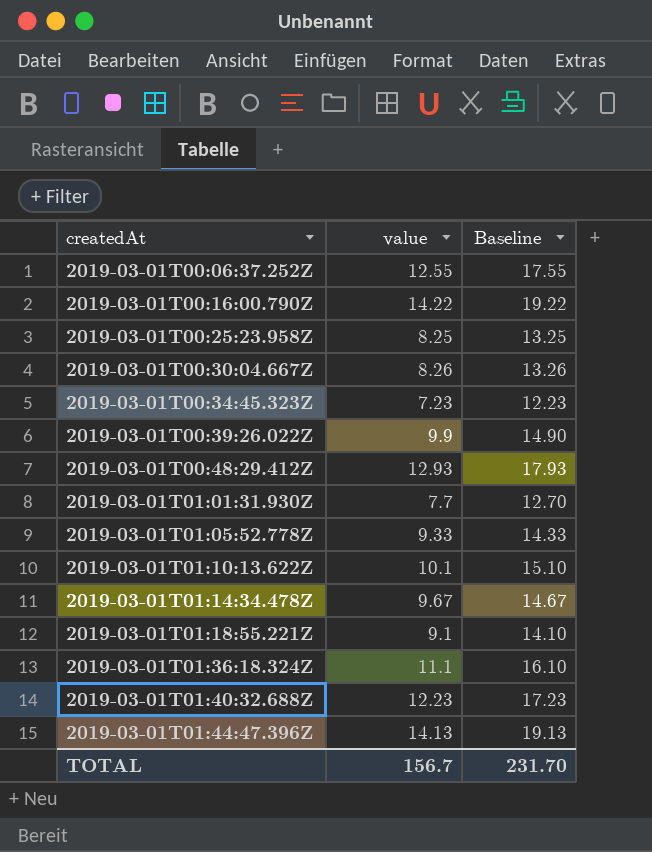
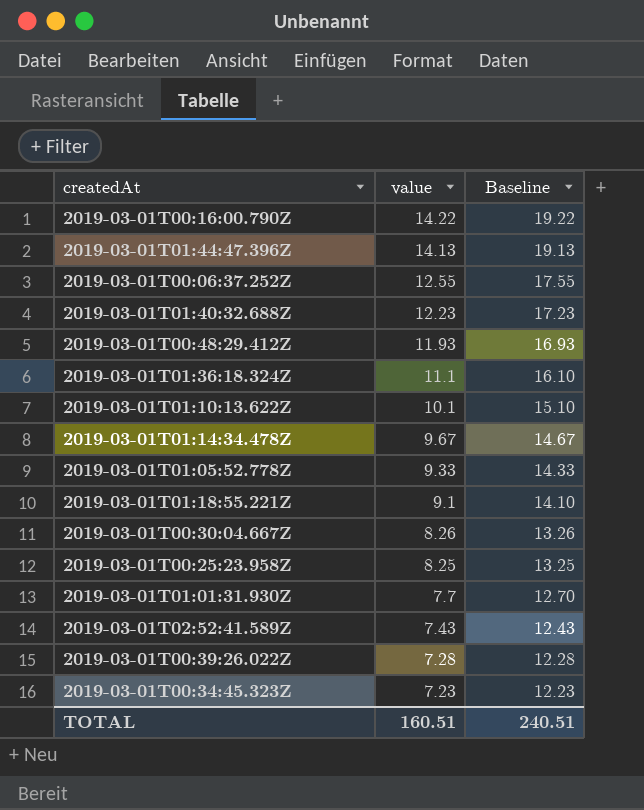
row order: createdAt ascending -> value descending
2019-03-01T00:48:29.412Z | value: 12.93 -> 11.93
2019-03-01T00:48:29.412Z | Baseline: 17.93 -> 16.93
row 2019-03-01T02:52:41.589Z: none -> 7.43 | 12.43
2019-03-01T00:39:26.022Z | value: 9.9 -> 7.28
2019-03-01T00:39:26.022Z | Baseline: 14.90 -> 12.28
TOTAL | value: 156.7 -> 160.51
TOTAL | Baseline: 231.70 -> 240.51

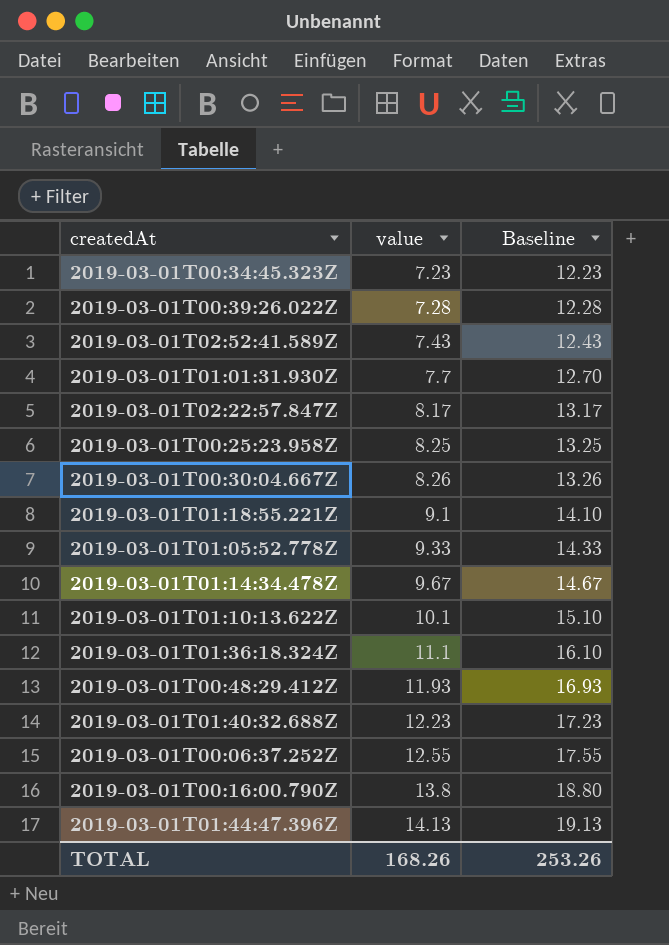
row order: value descending -> value ascending
row 2019-03-01T02:22:57.847Z: none -> 8.17 | 13.17
2019-03-01T00:16:00.790Z | value: 14.22 -> 13.8
2019-03-01T00:16:00.790Z | Baseline: 19.22 -> 18.80
TOTAL | value: 160.51 -> 168.26
TOTAL | Baseline: 240.51 -> 253.26

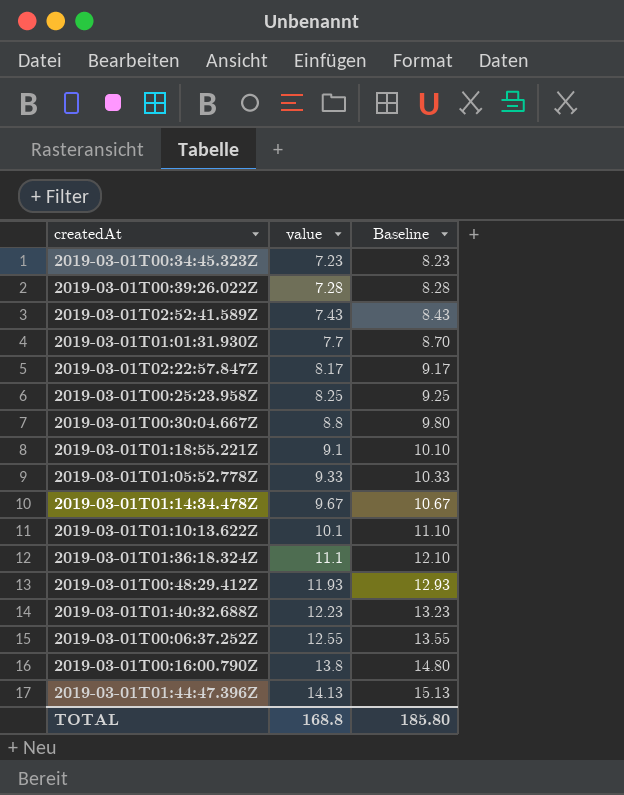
column Baseline | formula: [value] + 5 -> [value] + 1
2019-03-01T00:30:04.667Z | value: 8.26 -> 8.8
TOTAL | value: 168.26 -> 168.8
TOTAL | Baseline: 253.26 -> 185.80

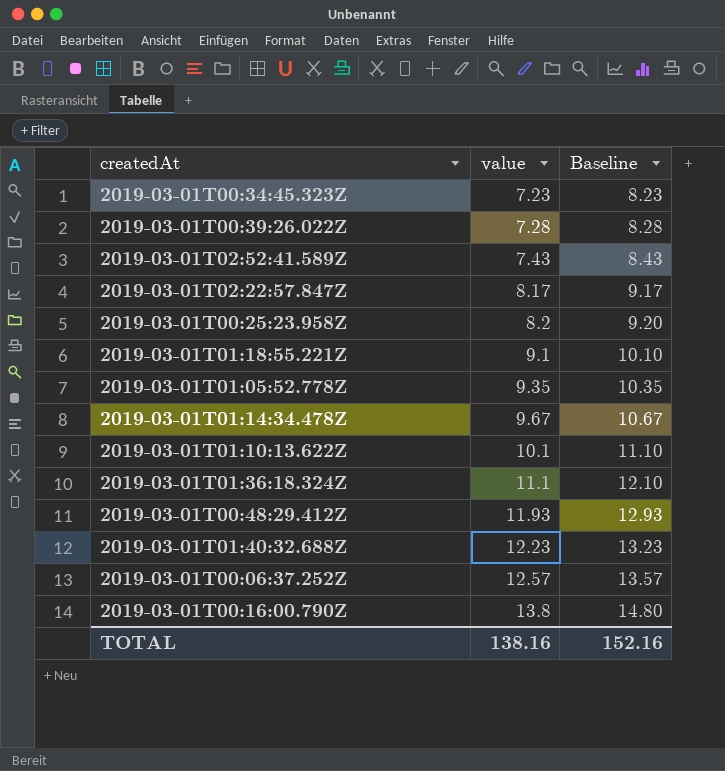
row 2019-03-01T01:01:31.930Z: 7.7 | 8.70 -> none
row 2019-03-01T00:30:04.667Z: 8.8 | 9.80 -> none
row 2019-03-01T01:44:47.396Z: 14.13 | 15.13 -> none
2019-03-01T00:25:23.958Z | value: 8.25 -> 8.2
2019-03-01T00:25:23.958Z | Baseline: 9.25 -> 9.20
2019-03-01T01:05:52.778Z | value: 9.33 -> 9.35
2019-03-01T01:05:52.778Z | Baseline: 10.33 -> 10.35
2019-03-01T00:06:37.252Z | value: 12.55 -> 12.57
2019-03-01T00:06:37.252Z | Baseline: 13.55 -> 13.57
TOTAL | value: 168.8 -> 138.16
TOTAL | Baseline: 185.80 -> 152.16

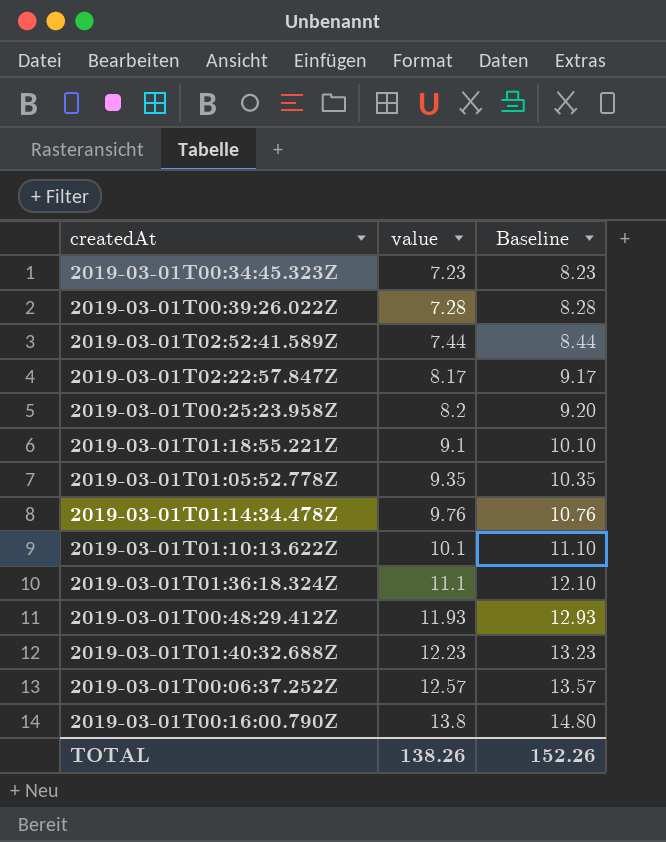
2019-03-01T02:52:41.589Z | value: 7.43 -> 7.44
2019-03-01T02:52:41.589Z | Baseline: 8.43 -> 8.44
2019-03-01T01:14:34.478Z | value: 9.67 -> 9.76
2019-03-01T01:14:34.478Z | Baseline: 10.67 -> 10.76
TOTAL | value: 138.16 -> 138.26
TOTAL | Baseline: 152.16 -> 152.26

